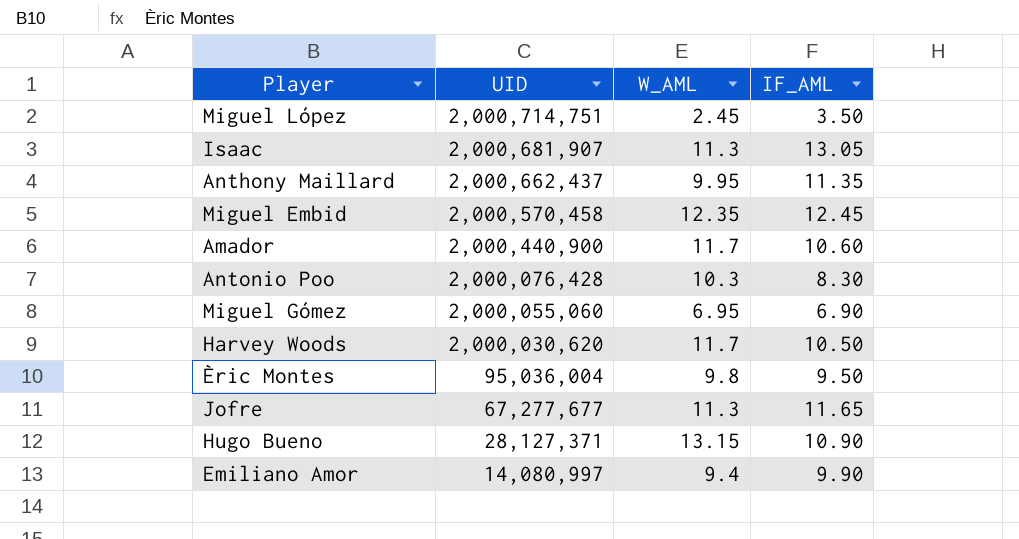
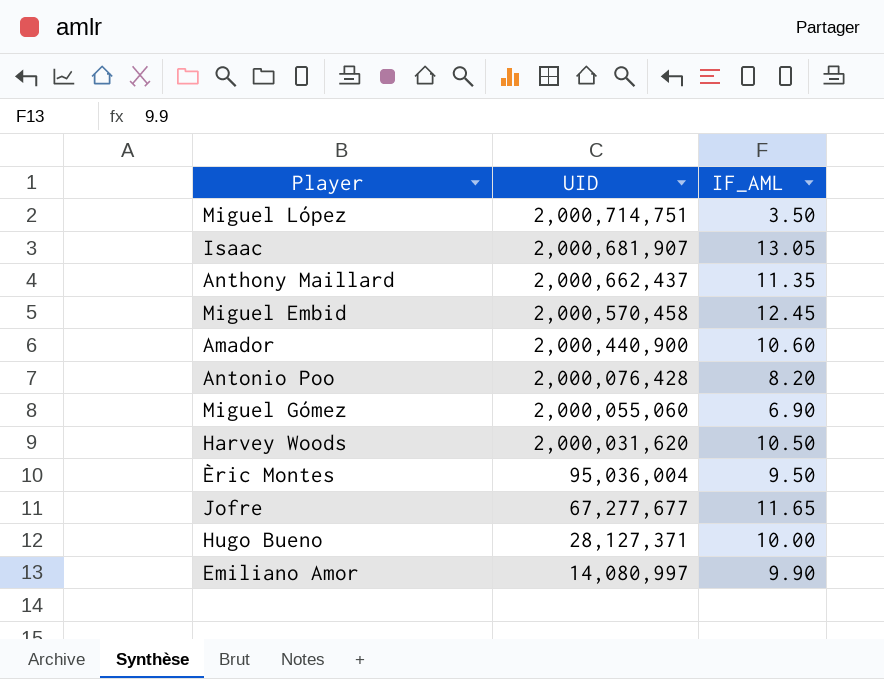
column W_AML | position: 3 -> none
Antonio Poo | IF_AML: 8.30 -> 8.20
Harvey Woods | UID: 2,000,030,620 -> 2,000,031,620
Hugo Bueno | IF_AML: 10.90 -> 10.00

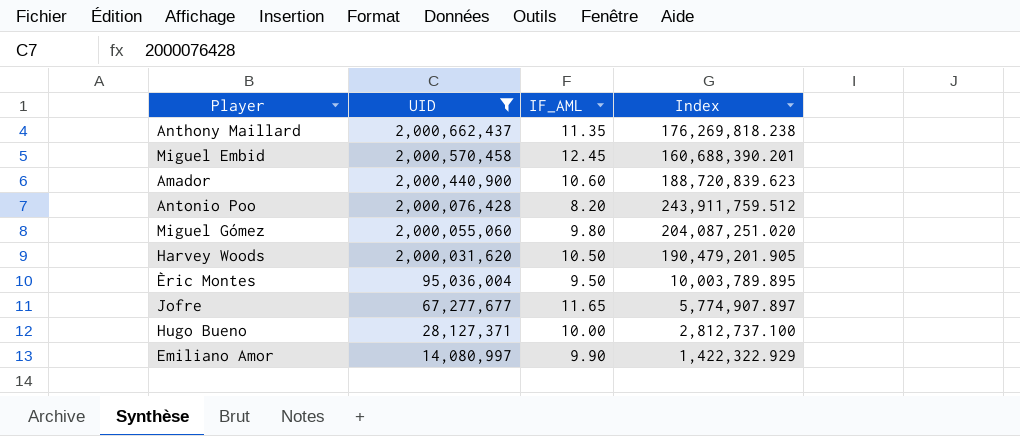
filter: none -> UID <= 2,000,662,437
column Index | formula: none -> [UID] / [IF_AML]
Miguel Gómez | IF_AML: 6.90 -> 9.80

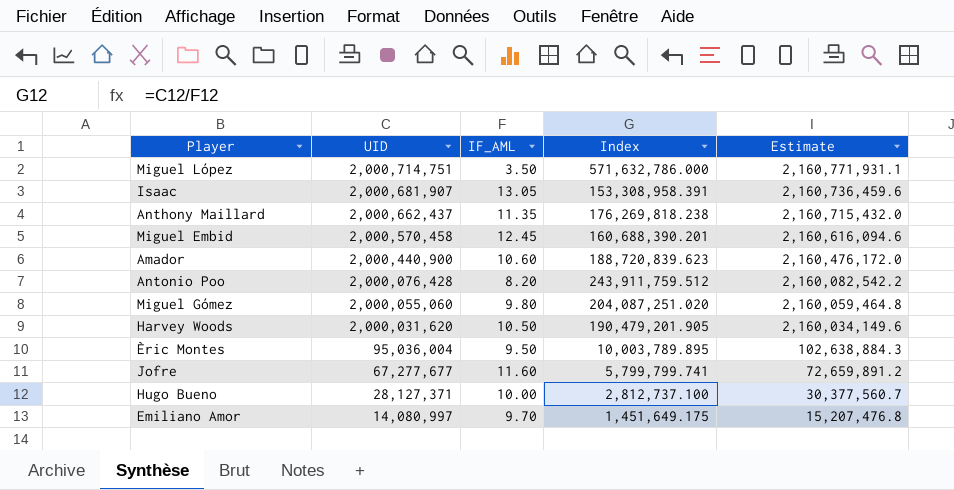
filter: UID <= 2,000,662,437 -> none
column Estimate | formula: none -> [UID] * 1.08
Jofre | IF_AML: 11.65 -> 11.60
Jofre | Index: 5,774,907.897 -> 5,799,799.741
Emiliano Amor | IF_AML: 9.90 -> 9.70
Emiliano Amor | Index: 1,422,322.929 -> 1,451,649.175

